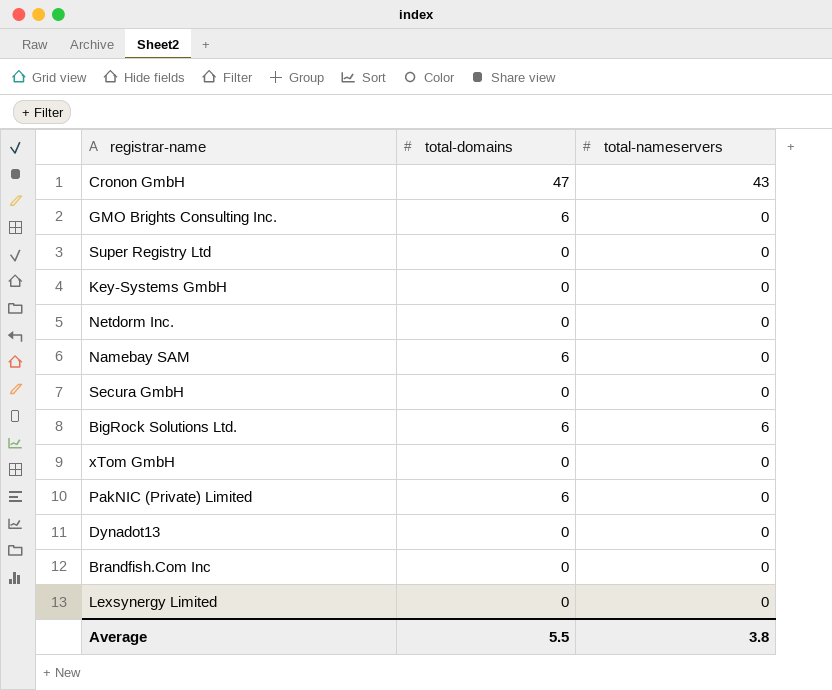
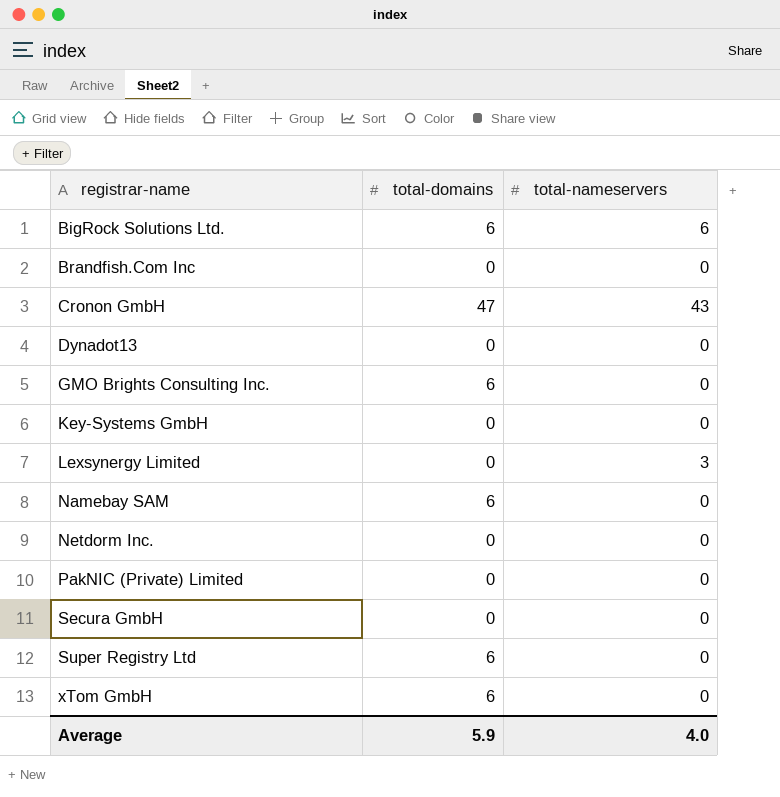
row order: none -> registrar-name ascending
Lexsynergy Limited | total-nameservers: 0 -> 3
PakNIC (Private) Limited | total-domains: 6 -> 0
Super Registry Ltd | total-domains: 0 -> 6
xTom GmbH | total-domains: 0 -> 6
Average | total-domains: 5.5 -> 5.9
Average | total-nameservers: 3.8 -> 4.0

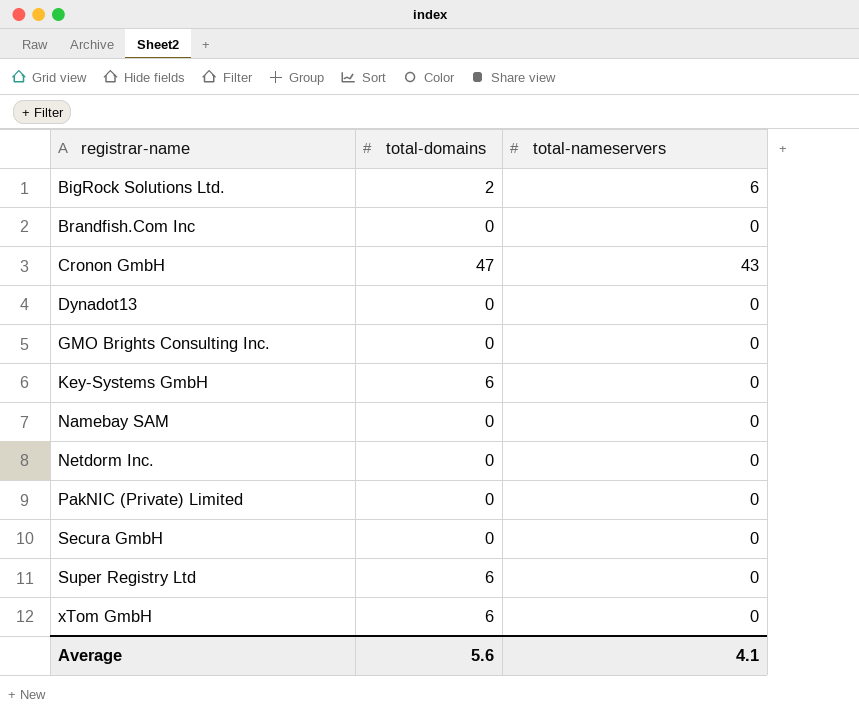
row Lexsynergy Limited: 0 | 3 -> none
BigRock Solutions Ltd. | total-domains: 6 -> 2
GMO Brights Consulting Inc. | total-domains: 6 -> 0
Key-Systems GmbH | total-domains: 0 -> 6
Namebay SAM | total-domains: 6 -> 0
Average | total-domains: 5.9 -> 5.6
Average | total-nameservers: 4.0 -> 4.1

